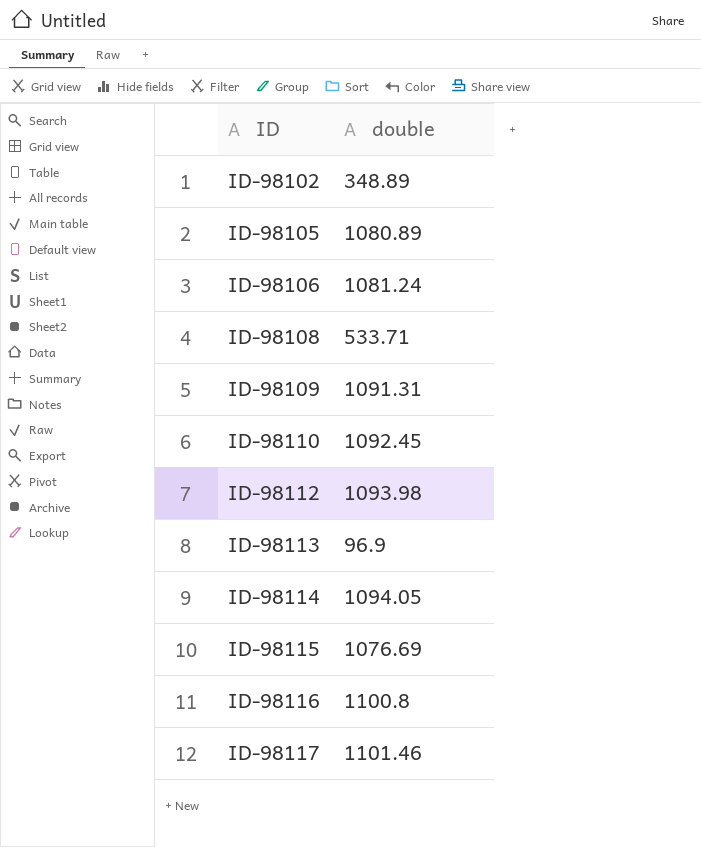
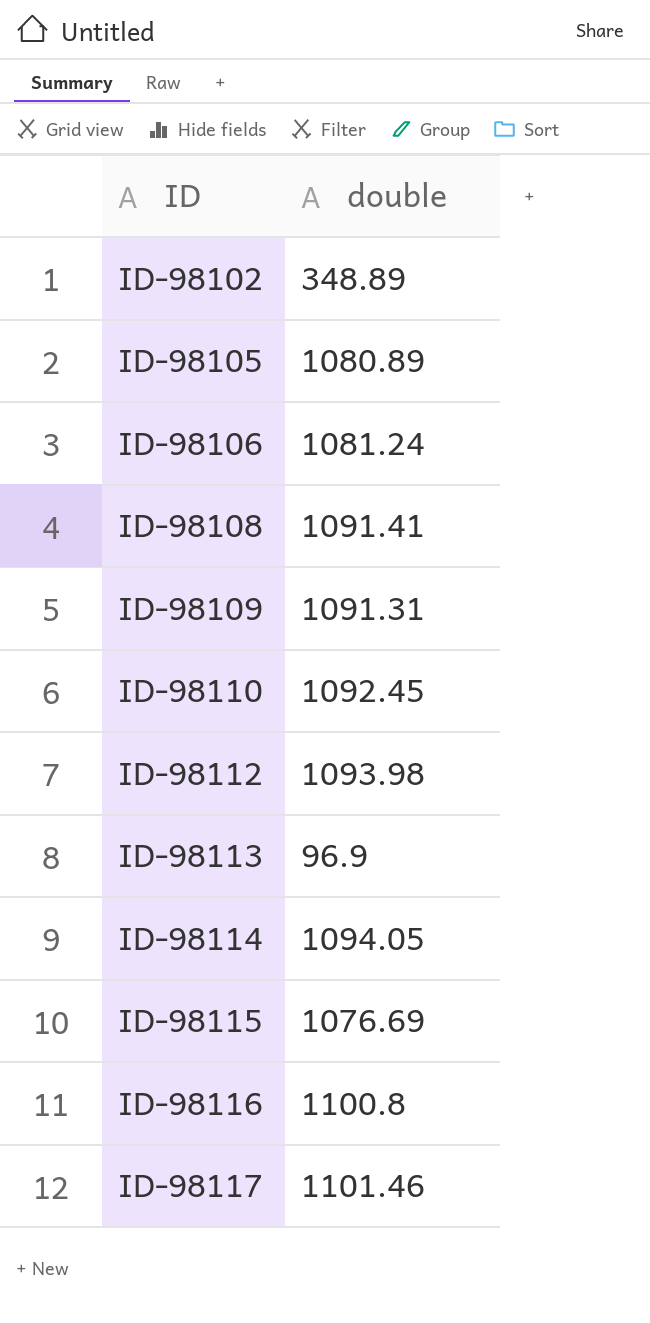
ID-98108 | double: 533.71 -> 1091.41

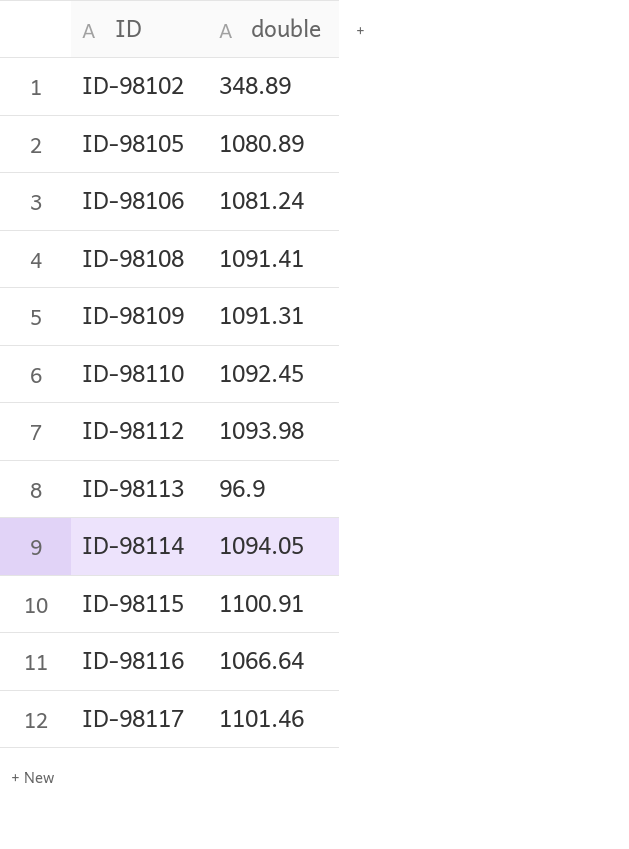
ID-98115 | double: 1076.69 -> 1100.91
ID-98116 | double: 1100.8 -> 1066.64

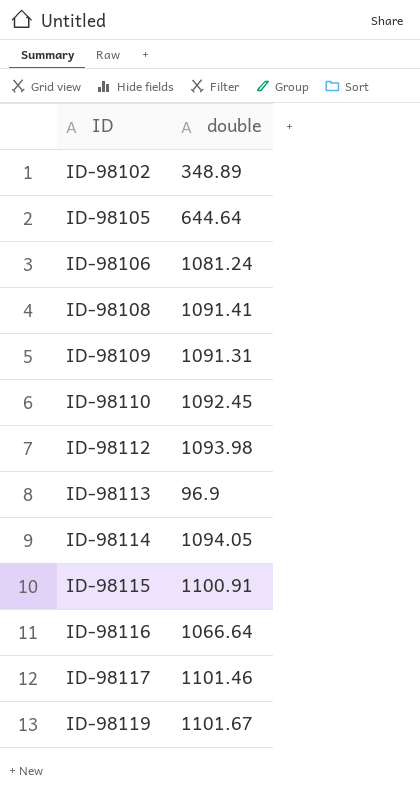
ID-98105 | double: 1080.89 -> 644.64
row ID-98119: none -> 1101.67

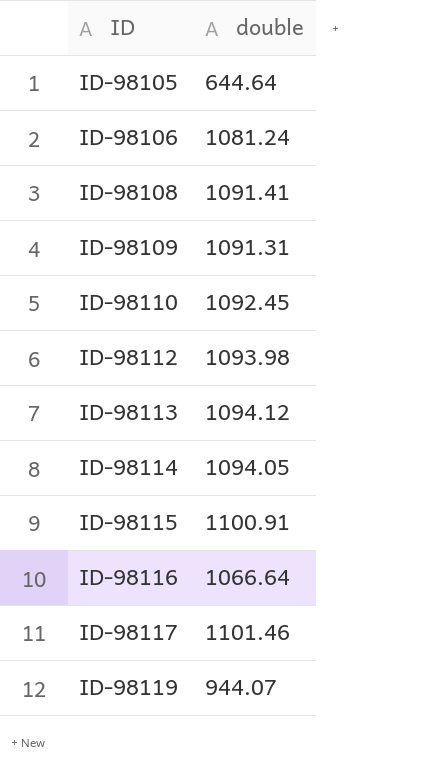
row ID-98102: 348.89 -> none
ID-98113 | double: 96.9 -> 1094.12
ID-98119 | double: 1101.67 -> 944.07

